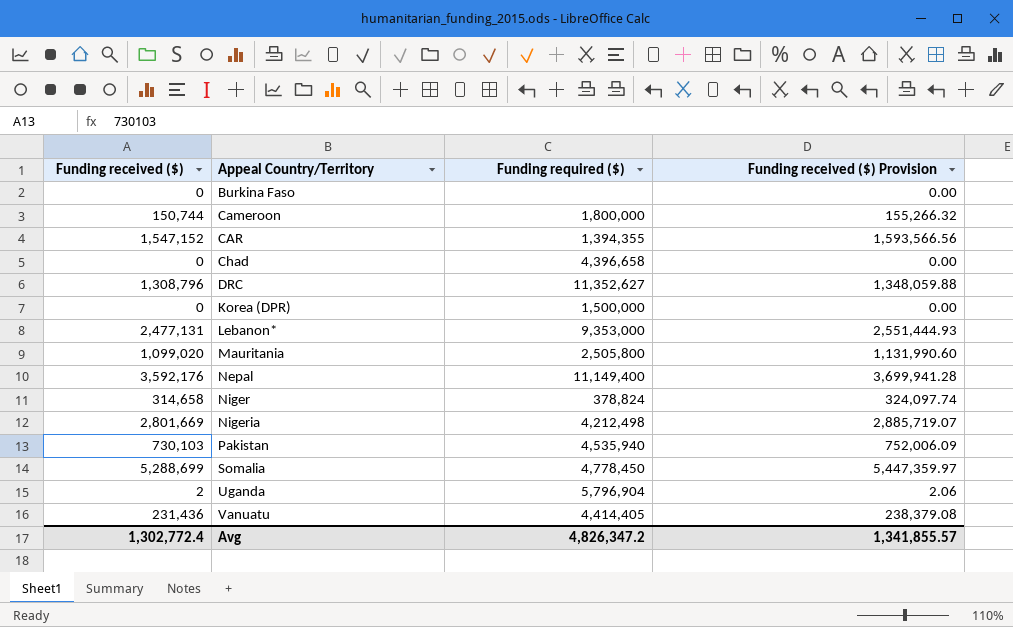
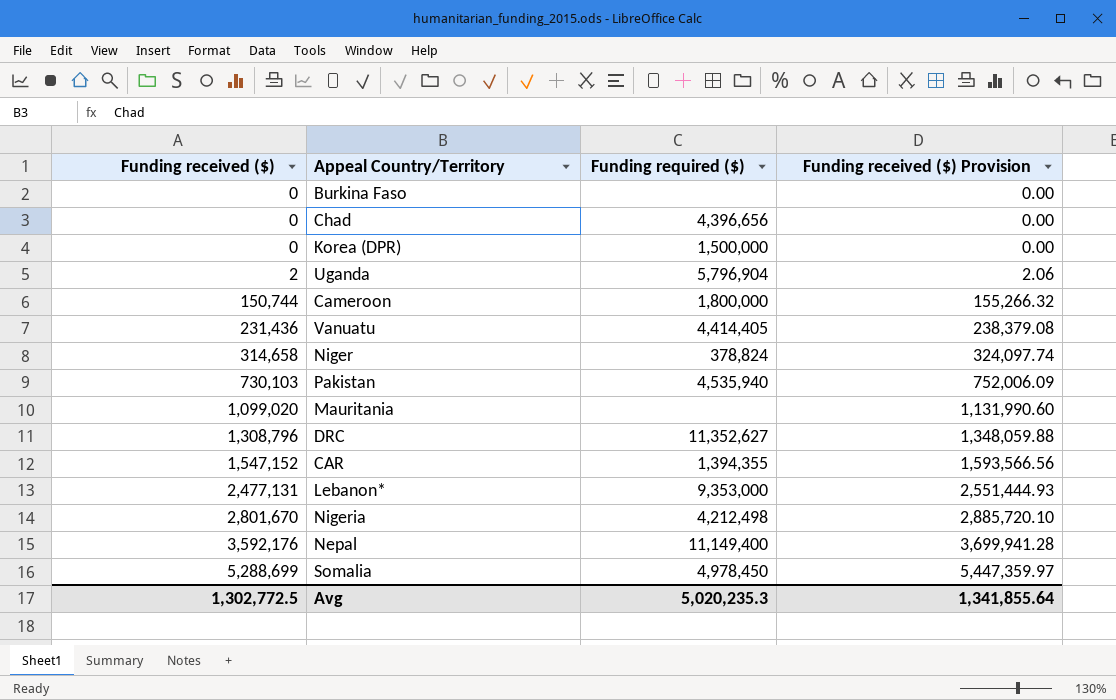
row order: Appeal Country/Territory ascending -> Funding received ($) ascending
Chad | Funding required ($): 4,396,658 -> 4,396,656
Mauritania | Funding required ($): 2,505,800 -> none
Nigeria | Funding received ($): 2,801,669 -> 2,801,670
Nigeria | Funding received ($) Provision: 2,885,719.07 -> 2,885,720.10
Somalia | Funding required ($): 4,778,450 -> 4,978,450
Avg | Funding received ($): 1,302,772.4 -> 1,302,772.5
Avg | Funding required ($): 4,826,347.2 -> 5,020,235.3
Avg | Funding received ($) Provision: 1,341,855.57 -> 1,341,855.64

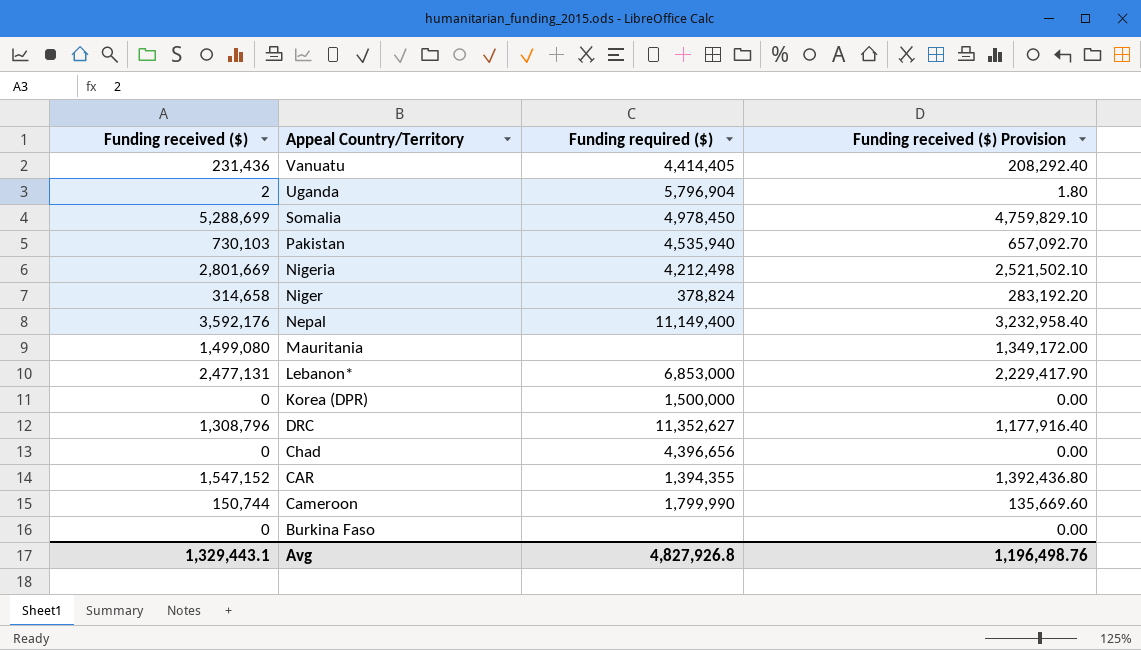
row order: Funding received ($) ascending -> Appeal Country/Territory descending
column Funding received ($) Provision | formula: [Funding received ($)] * 1.03 -> [Funding received ($)] * 0.9
Nigeria | Funding received ($): 2,801,670 -> 2,801,669
Mauritania | Funding received ($): 1,099,020 -> 1,499,080
Lebanon* | Funding required ($): 9,353,000 -> 6,853,000
Cameroon | Funding required ($): 1,800,000 -> 1,799,990
Avg | Funding received ($): 1,302,772.5 -> 1,329,443.1
Avg | Funding required ($): 5,020,235.3 -> 4,827,926.8
Avg | Funding received ($) Provision: 1,341,855.64 -> 1,196,498.76

